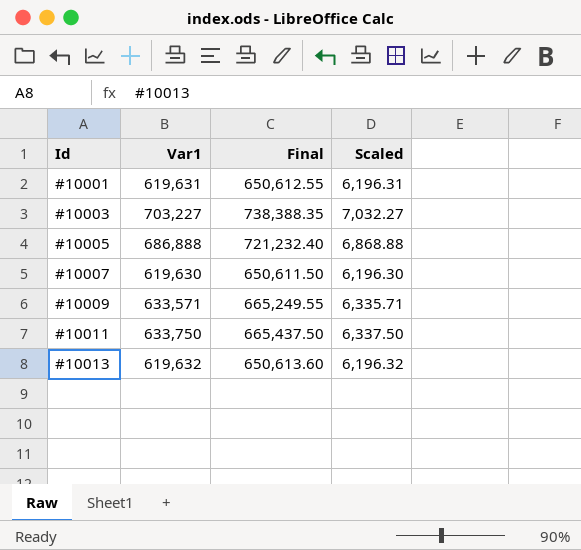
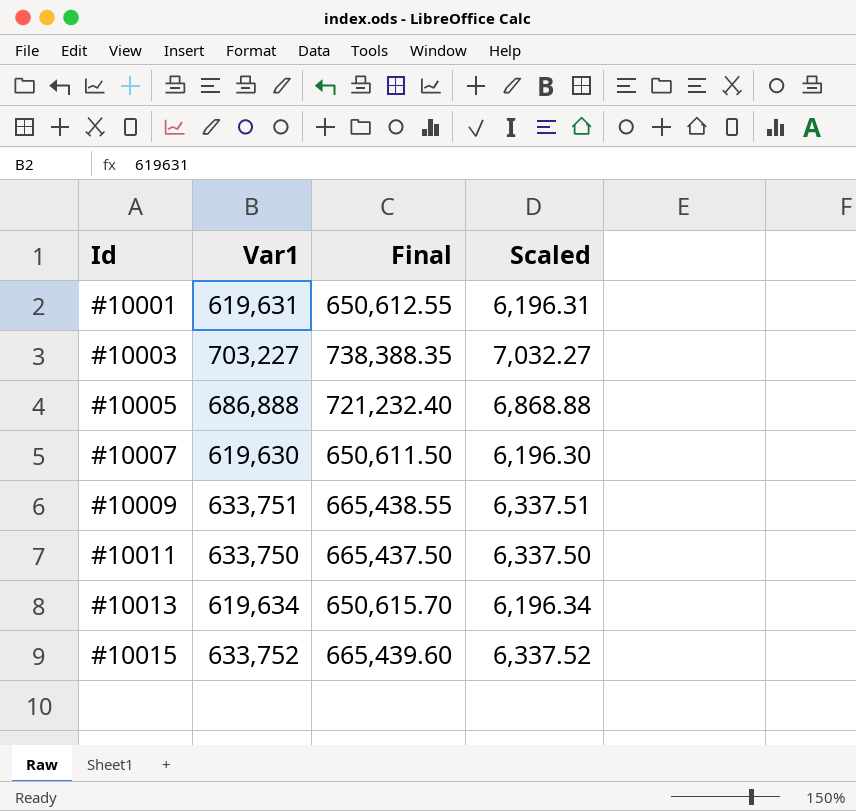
#10009 | Var1: 633,571 -> 633,751
#10009 | Final: 665,249.55 -> 665,438.55
#10009 | Scaled: 6,335.71 -> 6,337.51
#10013 | Var1: 619,632 -> 619,634
#10013 | Final: 650,613.60 -> 650,615.70
#10013 | Scaled: 6,196.32 -> 6,196.34
row #10015: none -> 633,752 | 665,439.60 | 6,337.52

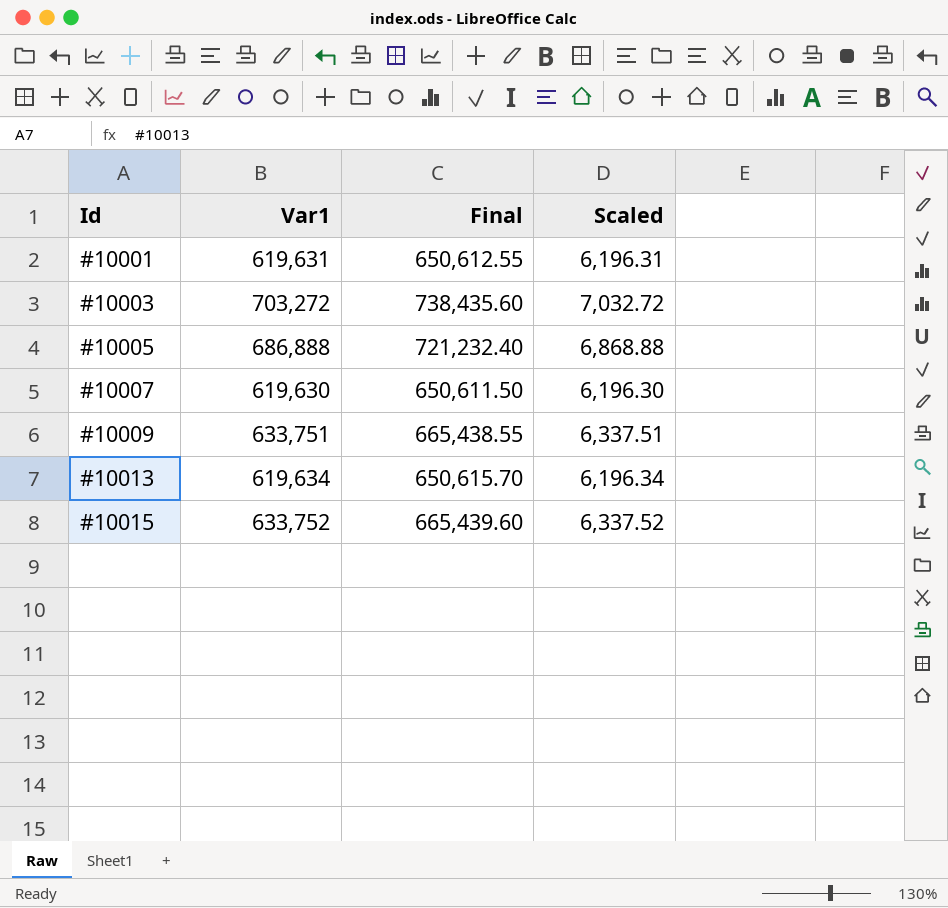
row #10011: 633,750 | 665,437.50 | 6,337.50 -> none
#10003 | Var1: 703,227 -> 703,272
#10003 | Final: 738,388.35 -> 738,435.60
#10003 | Scaled: 7,032.27 -> 7,032.72

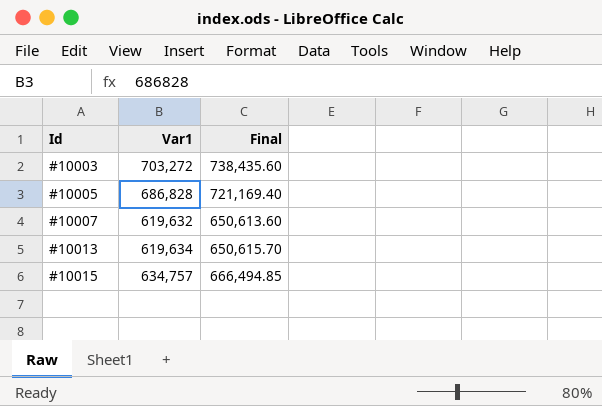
column Scaled | formula: [Var1] * 0.01 -> none
row #10001: 619,631 | 650,612.55 | 6,196.31 -> none
row #10009: 633,751 | 665,438.55 | 6,337.51 -> none
#10005 | Var1: 686,888 -> 686,828
#10005 | Final: 721,232.40 -> 721,169.40
#10007 | Var1: 619,630 -> 619,632
#10007 | Final: 650,611.50 -> 650,613.60
#10015 | Var1: 633,752 -> 634,757
#10015 | Final: 665,439.60 -> 666,494.85

